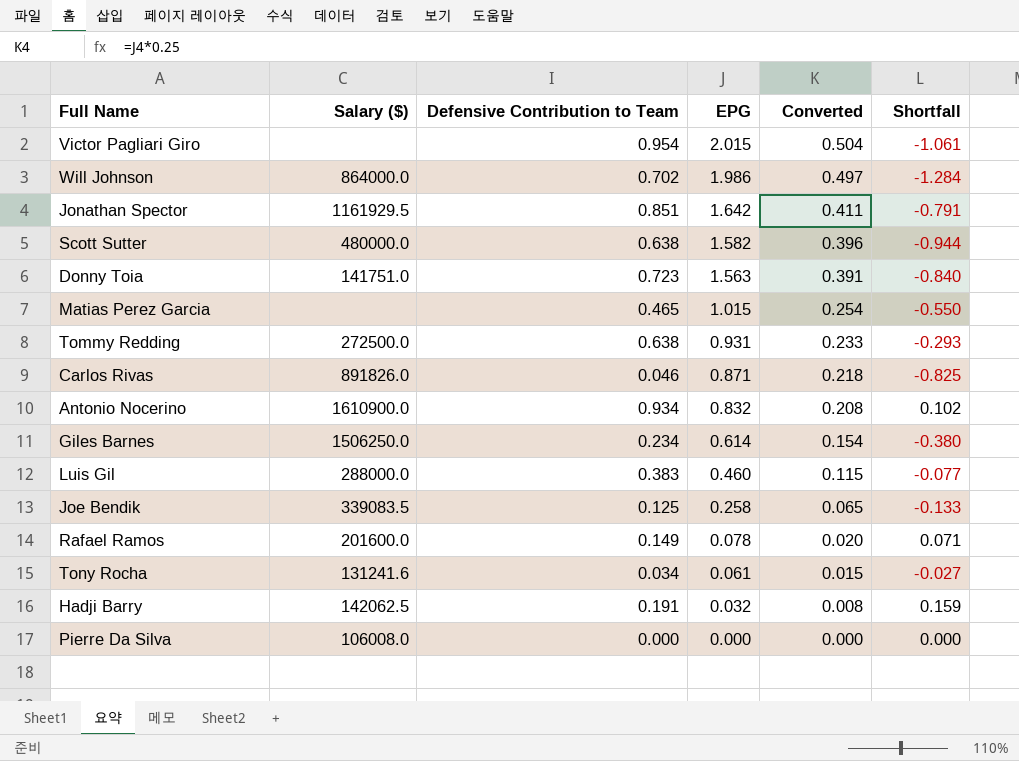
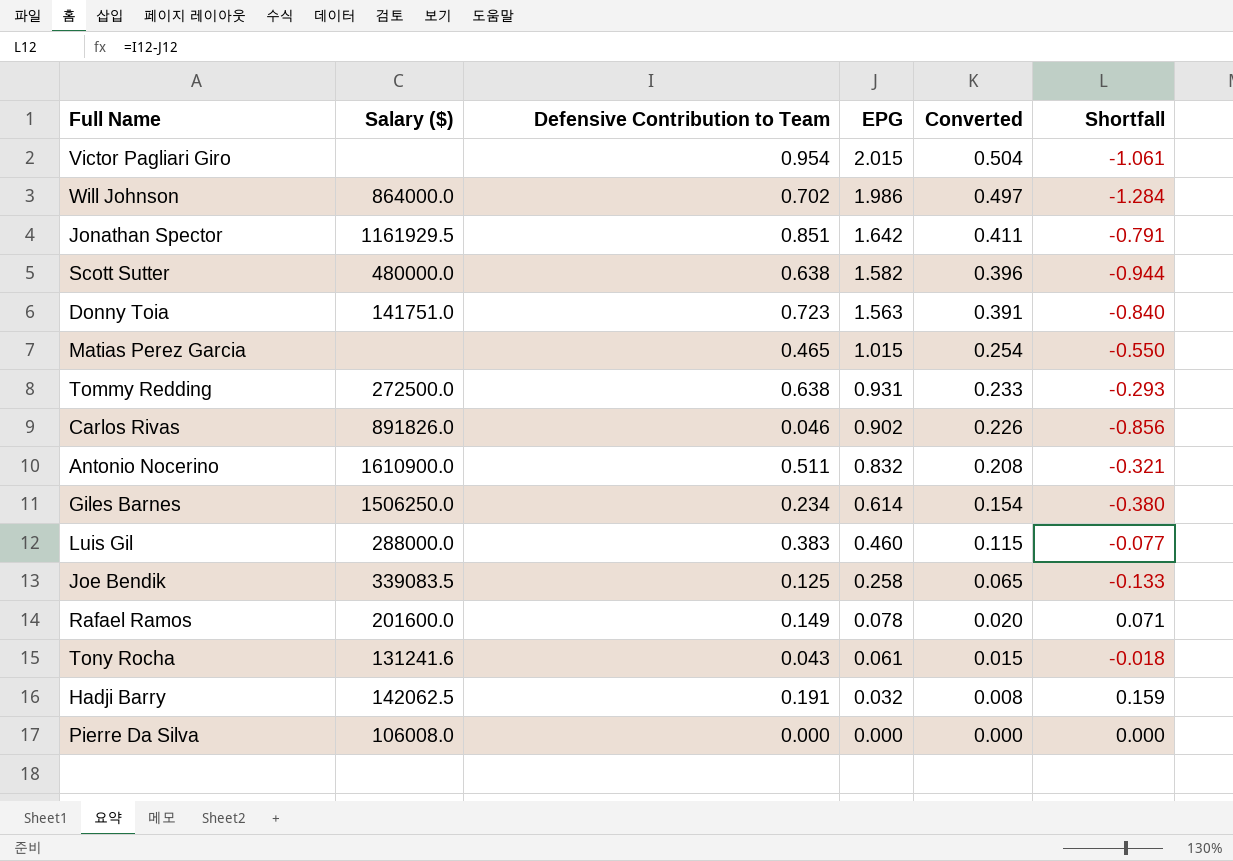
Carlos Rivas | EPG: 0.871 -> 0.902
Carlos Rivas | Converted: 0.218 -> 0.226
Carlos Rivas | Shortfall: -0.825 -> -0.856
Antonio Nocerino | Defensive Contribution to Team: 0.934 -> 0.511
Antonio Nocerino | Shortfall: 0.102 -> -0.321
Tony Rocha | Defensive Contribution to Team: 0.034 -> 0.043
Tony Rocha | Shortfall: -0.027 -> -0.018

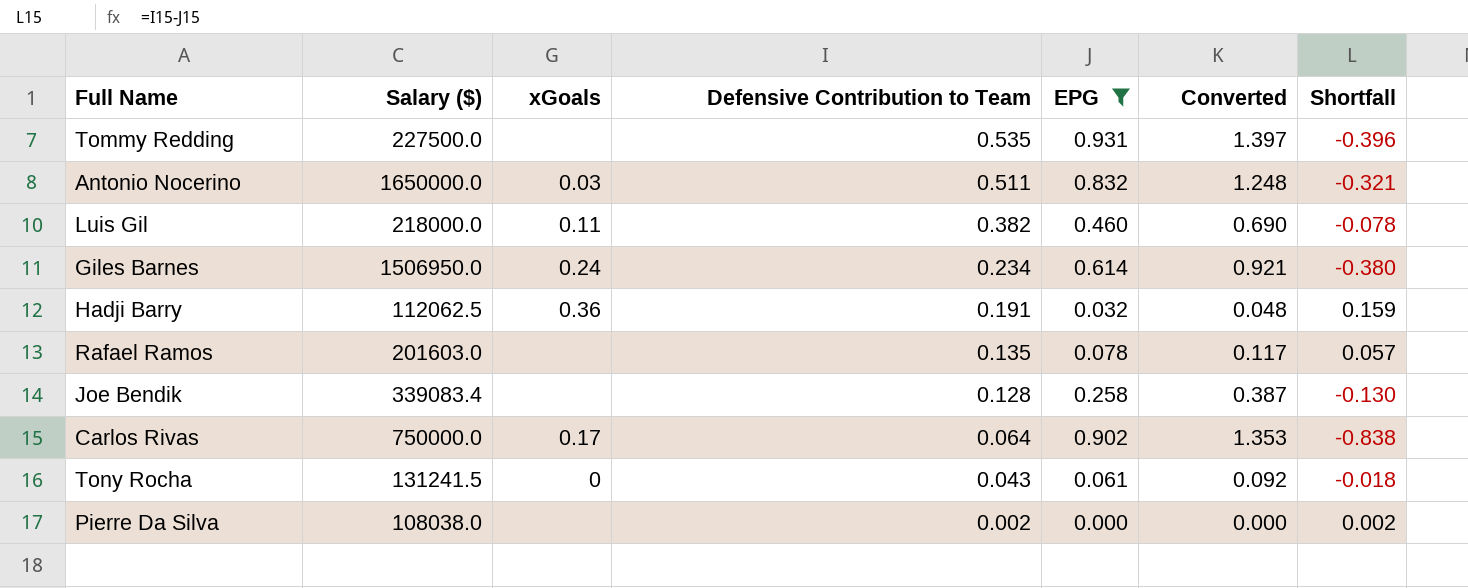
filter: none -> EPG <= 0.931
row order: EPG descending -> Defensive Contribution to Team descending
column xGoals | position: none -> 3
column Converted | formula: [EPG] * 0.25 -> [EPG] * 1.5
Tommy Redding | Salary ($): 272500.0 -> 227500.0
Tommy Redding | Defensive Contribution to Team: 0.638 -> 0.535
Tommy Redding | Shortfall: -0.293 -> -0.396
Antonio Nocerino | Salary ($): 1610900.0 -> 1650000.0
Luis Gil | Salary ($): 288000.0 -> 218000.0
Luis Gil | Defensive Contribution to Team: 0.383 -> 0.382
Luis Gil | Shortfall: -0.077 -> -0.078
Giles Barnes | Salary ($): 1506250.0 -> 1506950.0
Hadji Barry | Salary ($): 142062.5 -> 112062.5
Rafael Ramos | Salary ($): 201600.0 -> 201603.0
Rafael Ramos | Defensive Contribution to Team: 0.149 -> 0.135
Rafael Ramos | Shortfall: 0.071 -> 0.057
Joe Bendik | Salary ($): 339083.5 -> 339083.4
Joe Bendik | Defensive Contribution to Team: 0.125 -> 0.128
Joe Bendik | Shortfall: -0.133 -> -0.130
Carlos Rivas | Salary ($): 891826.0 -> 750000.0
Carlos Rivas | Defensive Contribution to Team: 0.046 -> 0.064
Carlos Rivas | Shortfall: -0.856 -> -0.838
Tony Rocha | Salary ($): 131241.6 -> 131241.5
Pierre Da Silva | Salary ($): 106008.0 -> 108038.0
Pierre Da Silva | Defensive Contribution to Team: 0.000 -> 0.002
Pierre Da Silva | Shortfall: 0.000 -> 0.002

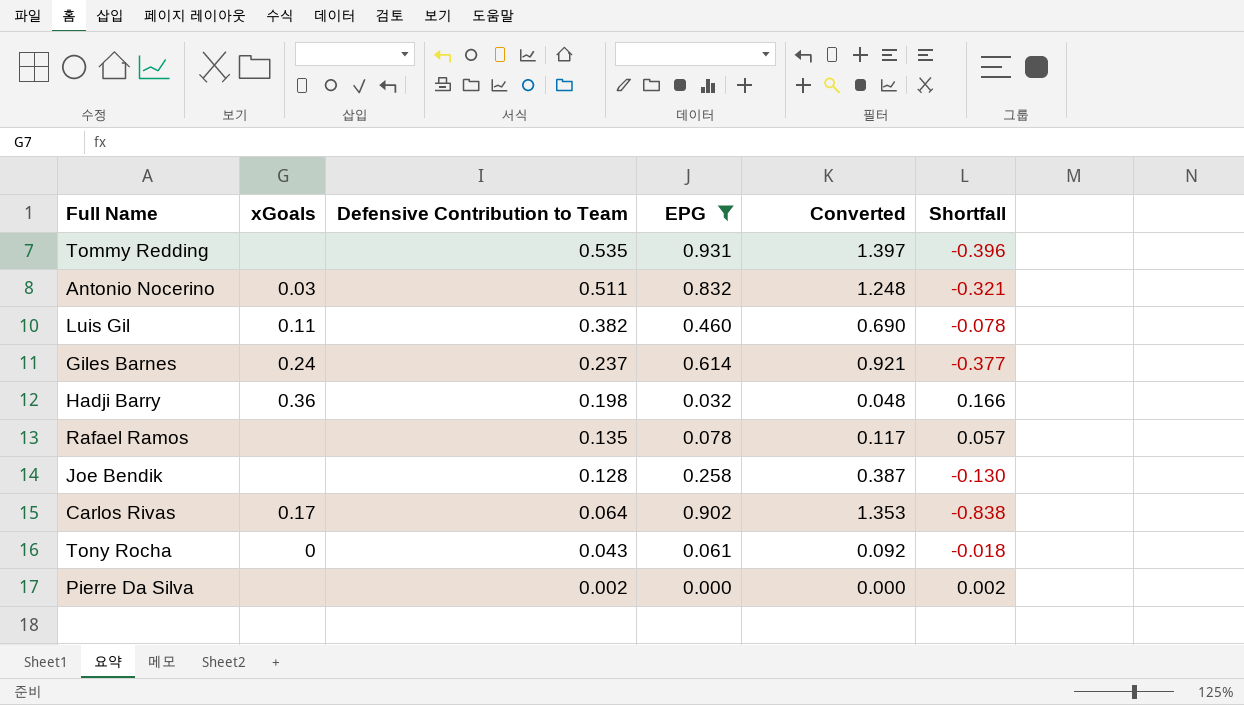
column Salary ($) | position: 2 -> none
Giles Barnes | Defensive Contribution to Team: 0.234 -> 0.237
Giles Barnes | Shortfall: -0.380 -> -0.377
Hadji Barry | Defensive Contribution to Team: 0.191 -> 0.198
Hadji Barry | Shortfall: 0.159 -> 0.166

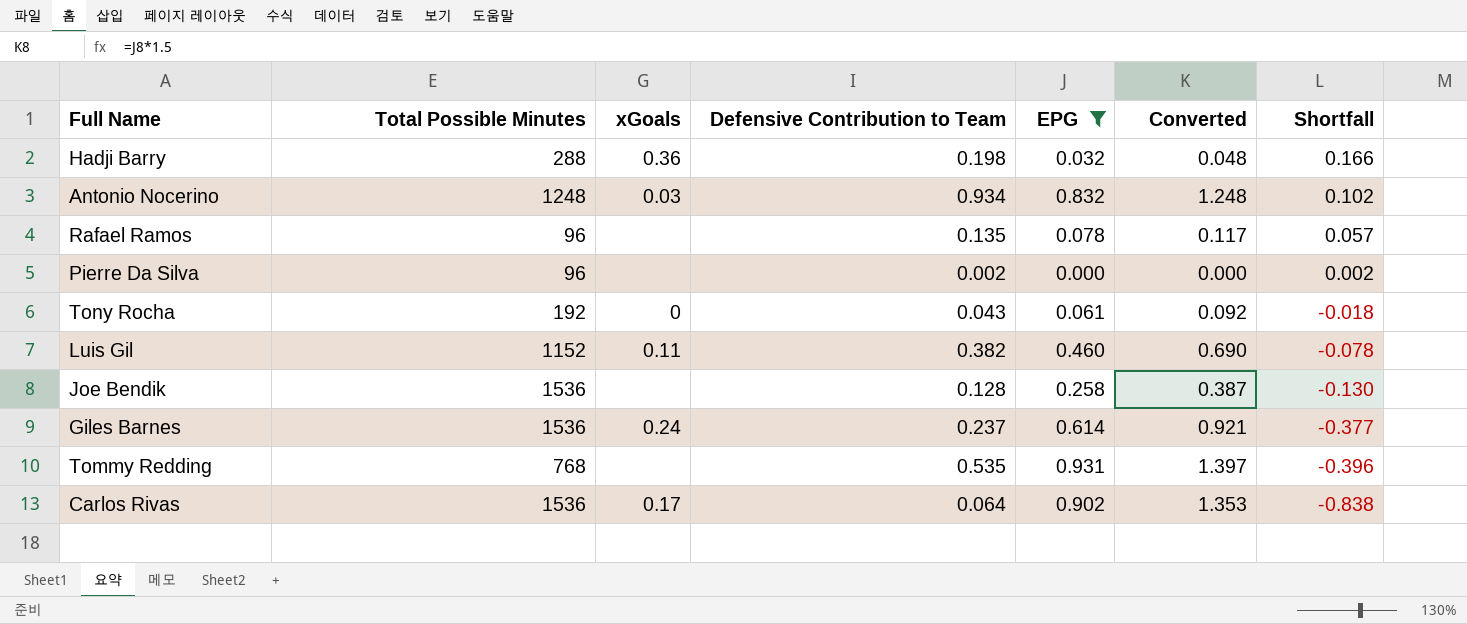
row order: Defensive Contribution to Team descending -> Shortfall descending
column Total Possible Minutes | position: none -> 2
Antonio Nocerino | Defensive Contribution to Team: 0.511 -> 0.934
Antonio Nocerino | Shortfall: -0.321 -> 0.102

